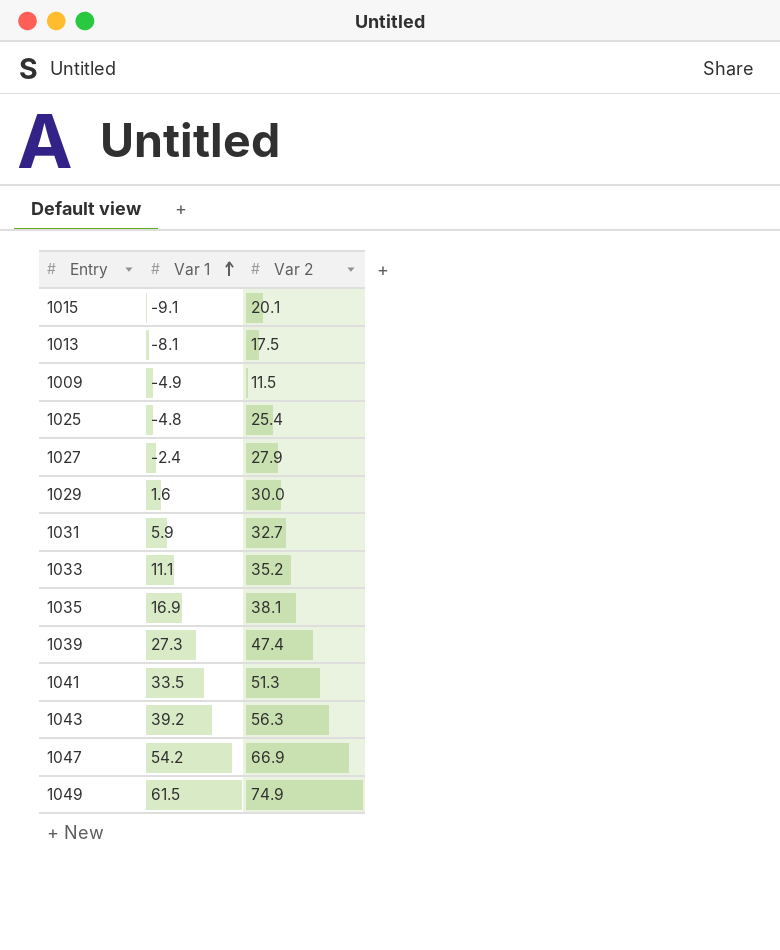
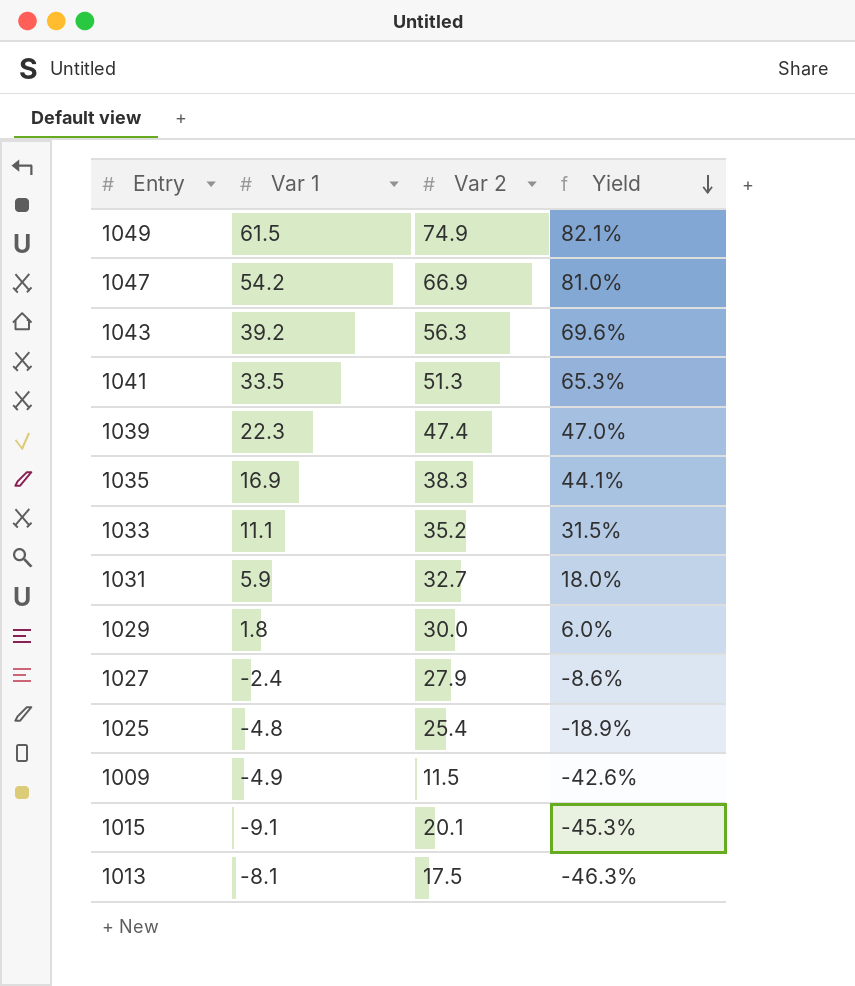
row order: Var 1 ascending -> Yield descending
column Yield | formula: none -> [Var 1] / [Var 2]
1039 | Var 1: 27.3 -> 22.3
1035 | Var 2: 38.1 -> 38.3
1029 | Var 1: 1.6 -> 1.8

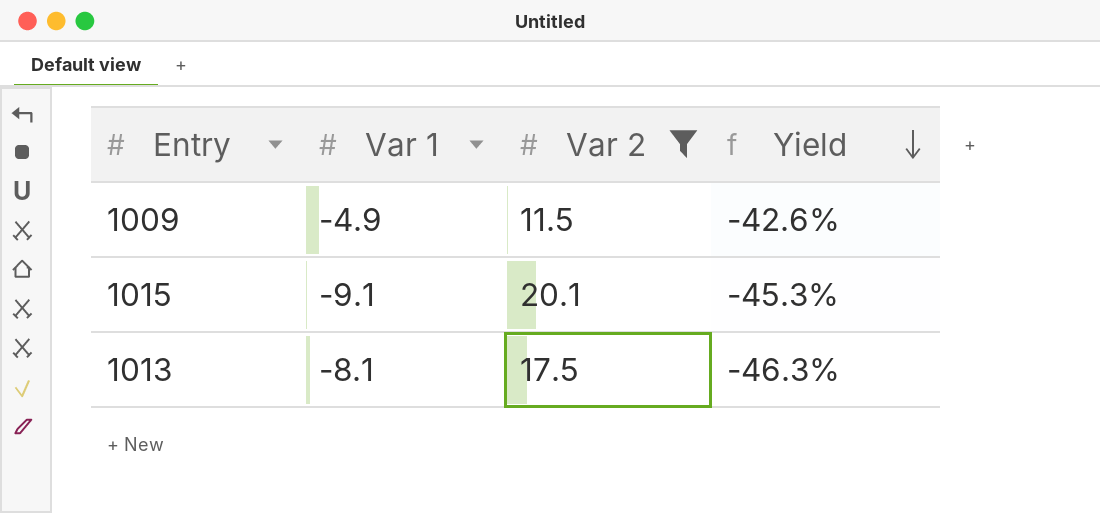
filter: none -> Var 2 <= 20.1

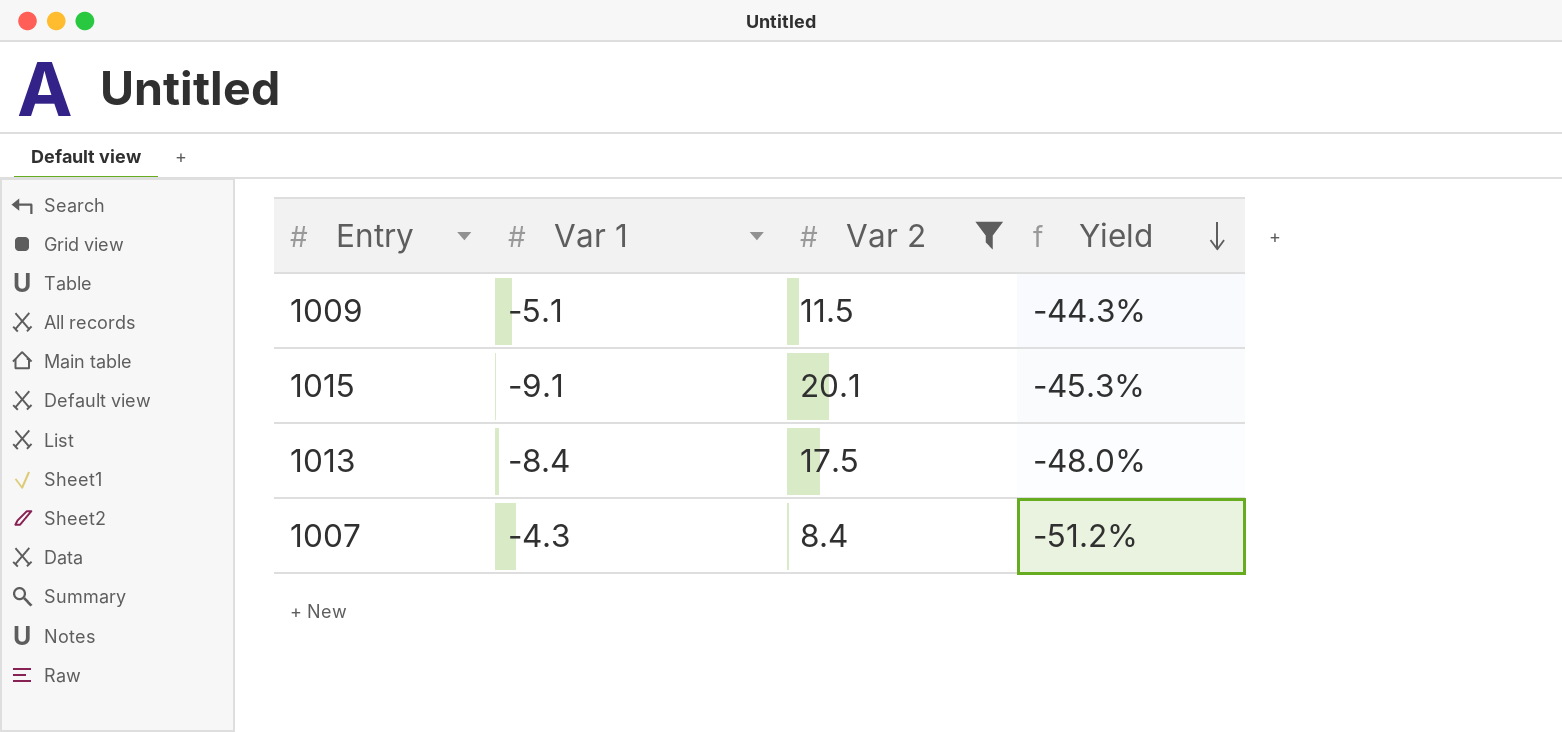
1009 | Var 1: -4.9 -> -5.1
1009 | Yield: -42.6% -> -44.3%
1013 | Var 1: -8.1 -> -8.4
1013 | Yield: -46.3% -> -48.0%
row 1007: none -> -4.3 | 8.4 | -51.2%

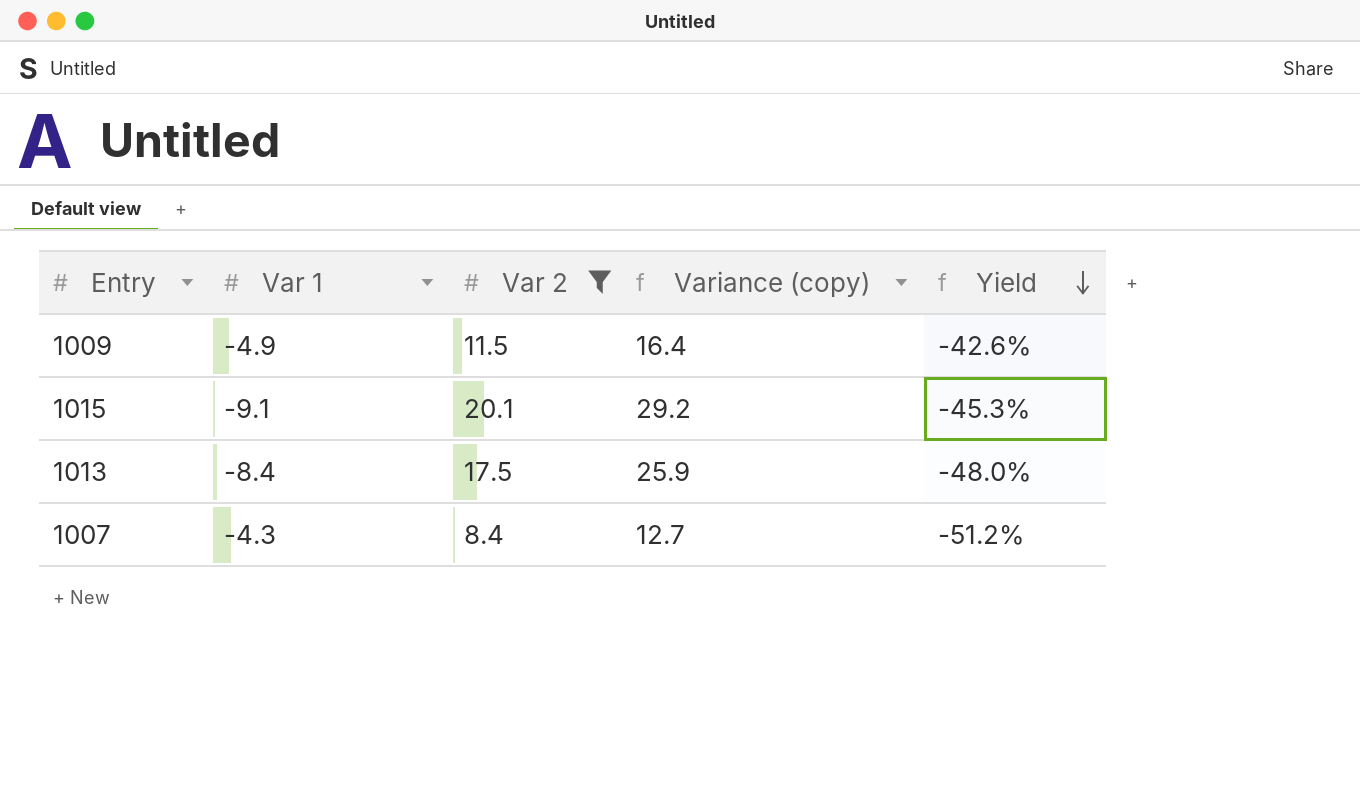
column Variance (copy) | formula: none -> [Var 2] - [Var 1]
1009 | Var 1: -5.1 -> -4.9
1009 | Yield: -44.3% -> -42.6%

